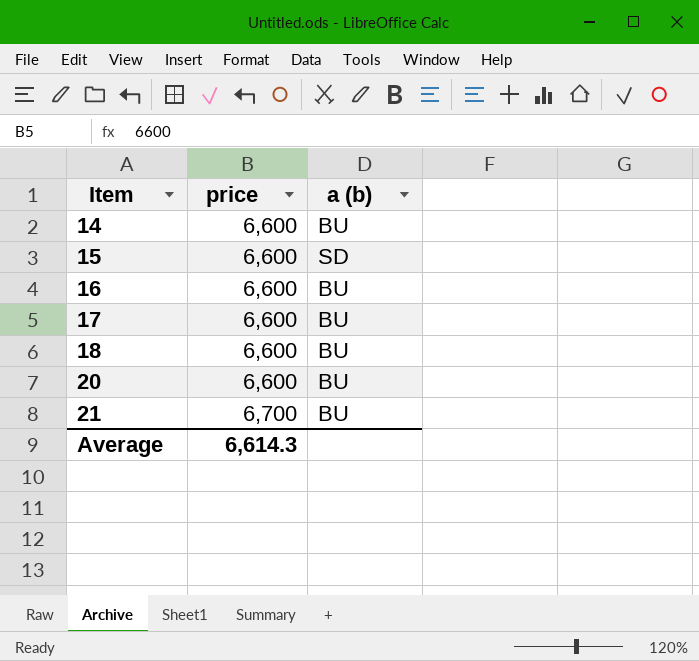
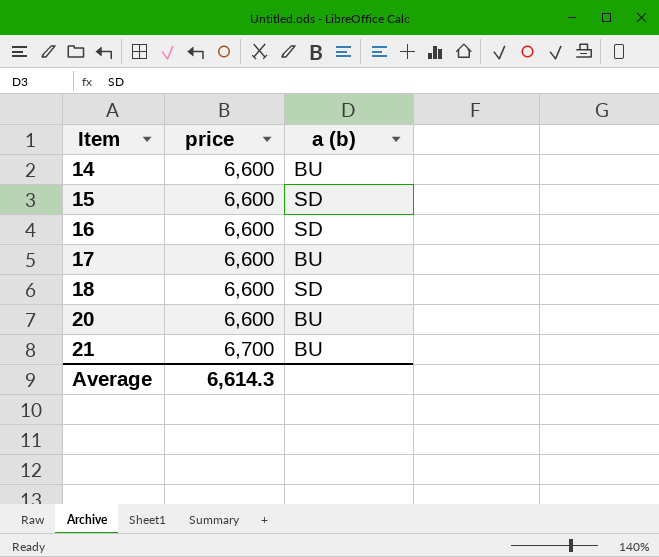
16 | a (b): BU -> SD
18 | a (b): BU -> SD

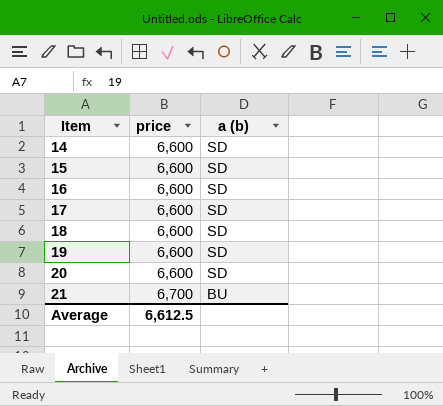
14 | a (b): BU -> SD
17 | a (b): BU -> SD
row 19: none -> 6,600 | SD
20 | a (b): BU -> SD
Average | price: 6,614.3 -> 6,612.5

